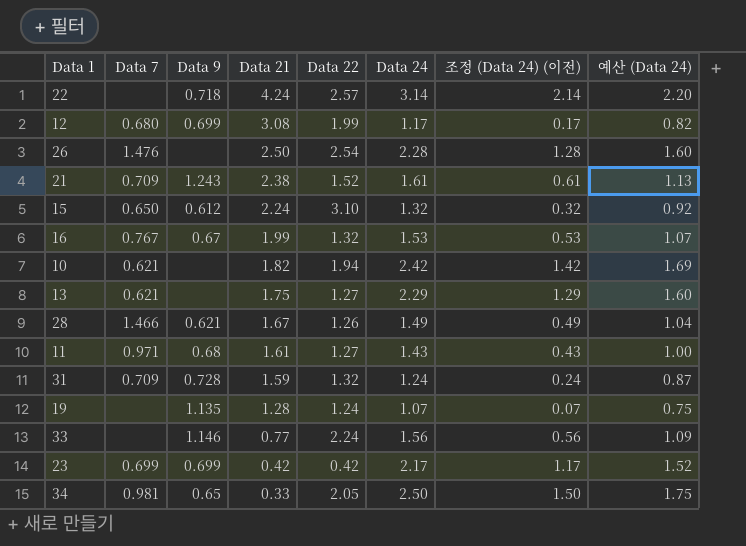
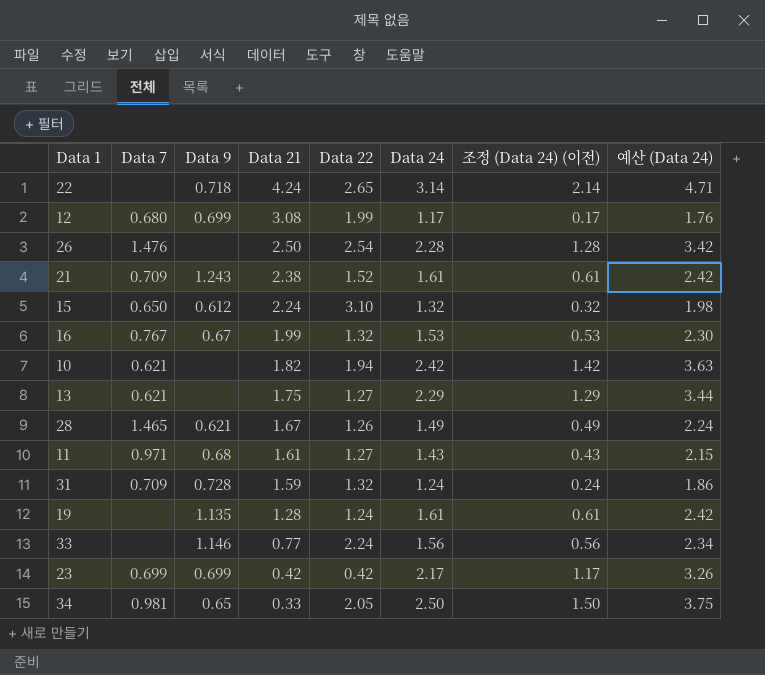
column 예산 (Data 24) | formula: [Data 24] * 0.7 -> [Data 24] * 1.5
22 | Data 22: 2.57 -> 2.65
28 | Data 7: 1.466 -> 1.465
19 | Data 24: 1.07 -> 1.61
19 | 조정 (Data 24) (이전): 0.07 -> 0.61

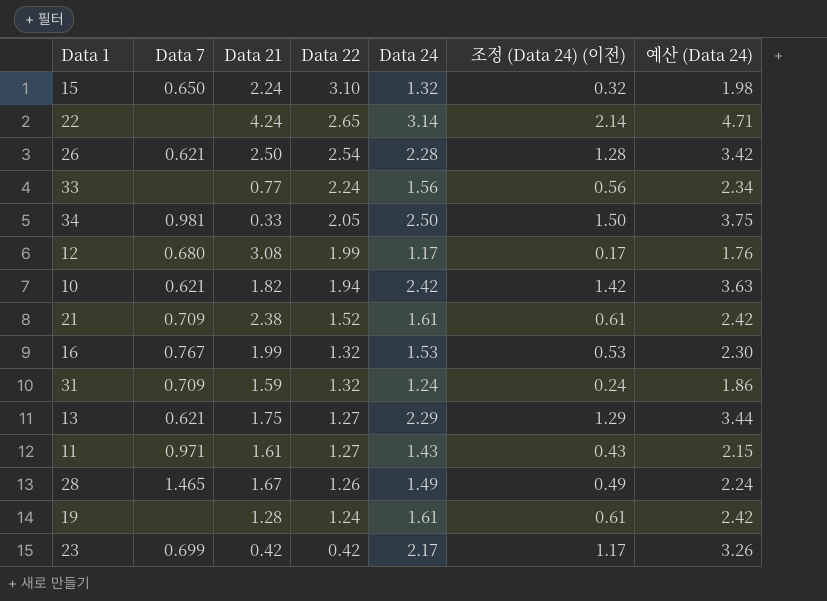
row order: Data 21 descending -> Data 22 descending
column Data 9 | position: 3 -> none
26 | Data 7: 1.476 -> 0.621

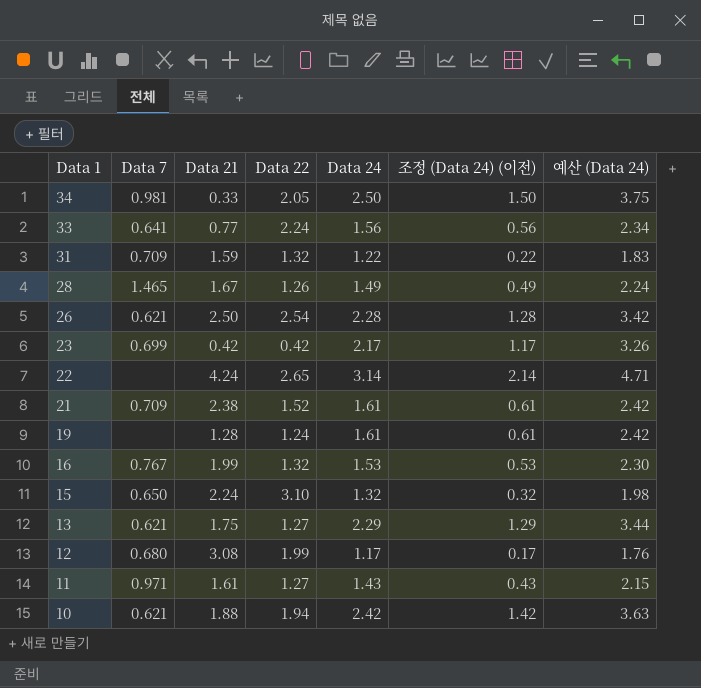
row order: Data 22 descending -> Data 1 descending
33 | Data 7: none -> 0.641
31 | Data 24: 1.24 -> 1.22
31 | 조정 (Data 24) (이전): 0.24 -> 0.22
31 | 예산 (Data 24): 1.86 -> 1.83
10 | Data 21: 1.82 -> 1.88

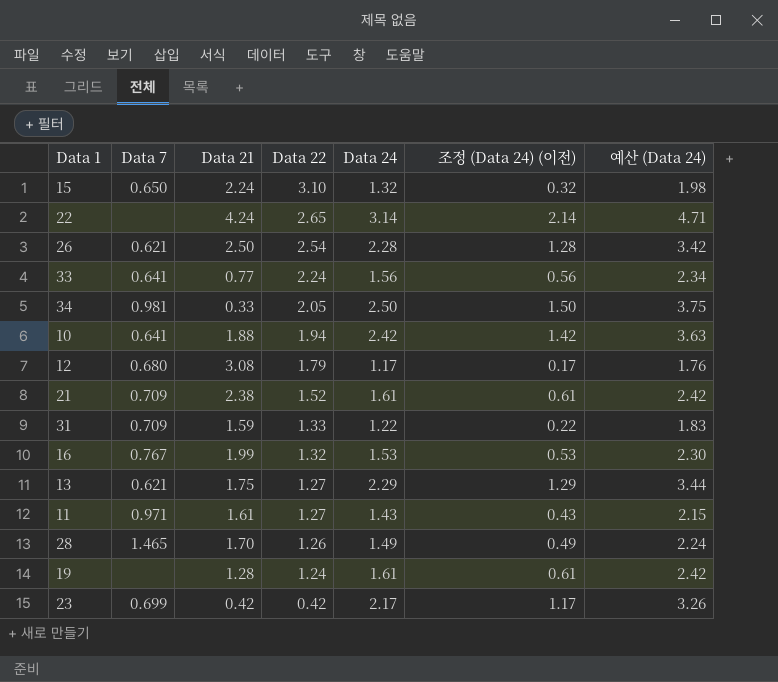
row order: Data 1 descending -> Data 22 descending
10 | Data 7: 0.621 -> 0.641
12 | Data 22: 1.99 -> 1.79
31 | Data 22: 1.32 -> 1.33
28 | Data 21: 1.67 -> 1.70

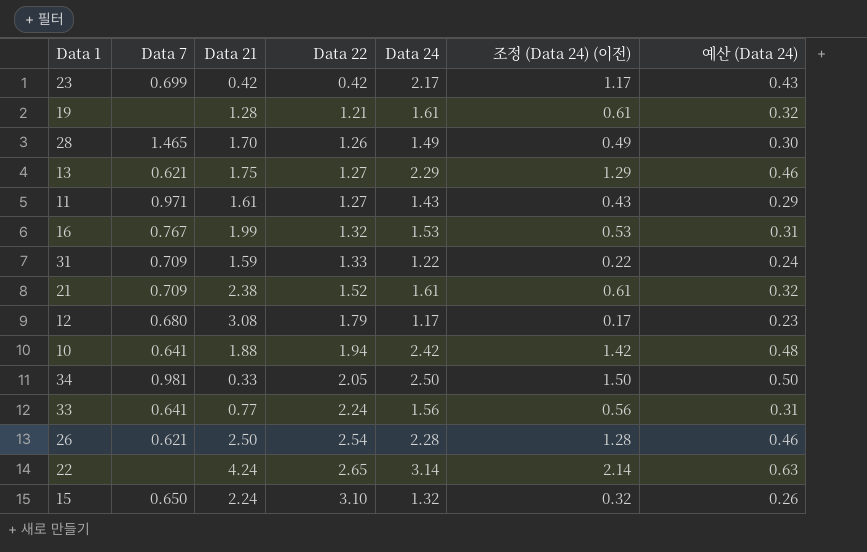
row order: Data 22 descending -> Data 22 ascending
column 예산 (Data 24) | formula: [Data 24] * 1.5 -> [Data 24] * 0.2
19 | Data 22: 1.24 -> 1.21

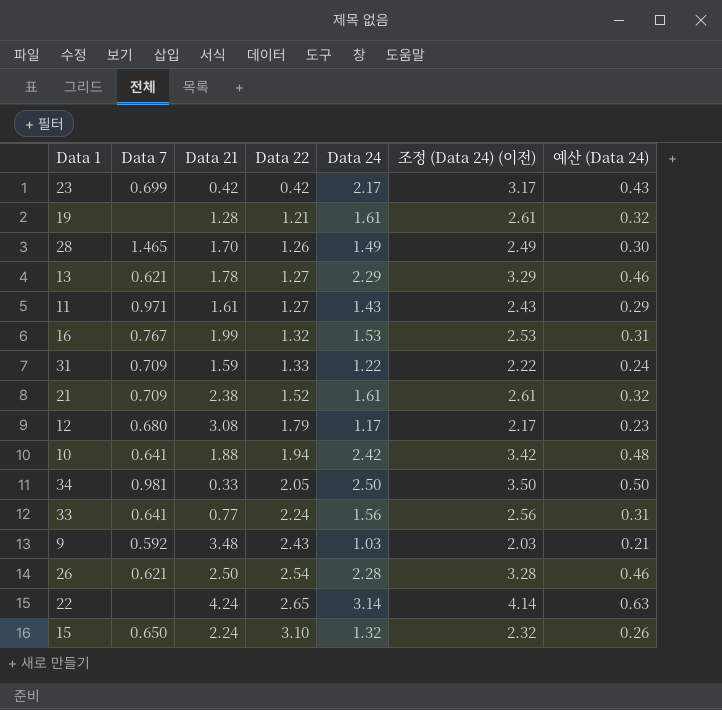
column 조정 (Data 24) (이전) | formula: [Data 24] - 1 -> [Data 24] + 1
13 | Data 21: 1.75 -> 1.78
row 9: none -> 0.592 | 3.48 | 2.43 | 1.03 | 2.03 | 0.21

